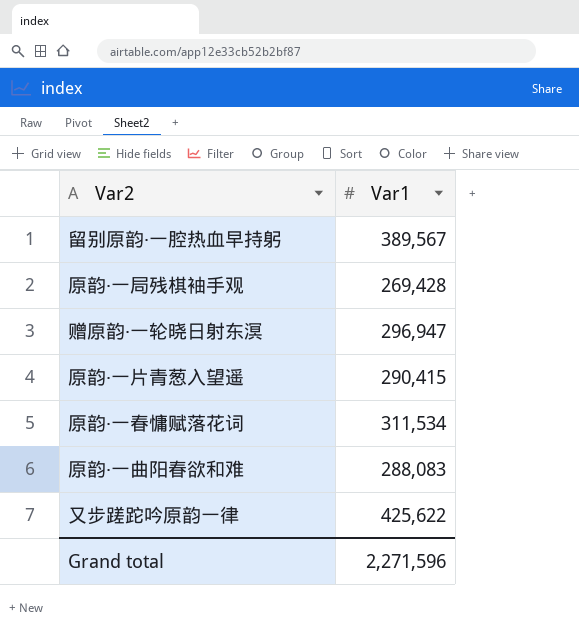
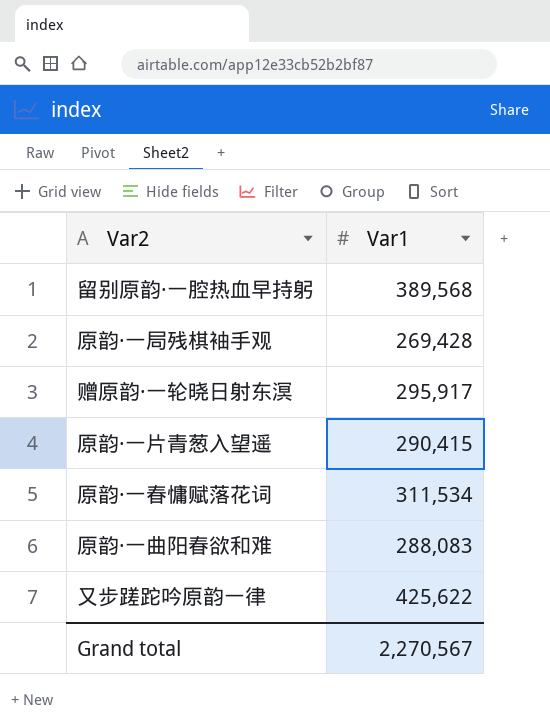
留别原韵·一腔热血早持躬 | Var1: 389,567 -> 389,568
赠原韵·一轮晓日射东溟 | Var1: 296,947 -> 295,917
Grand total | Var1: 2,271,596 -> 2,270,567

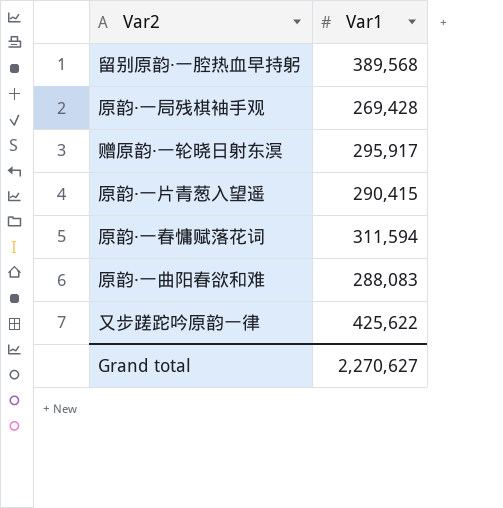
原韵·一春慵赋落花词 | Var1: 311,534 -> 311,594
Grand total | Var1: 2,270,567 -> 2,270,627

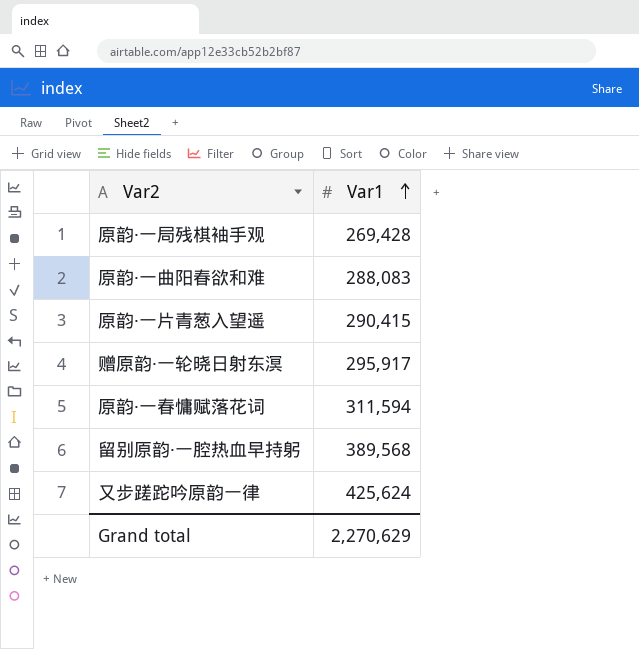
row order: none -> Var1 ascending
又步蹉跎吟原韵一律 | Var1: 425,622 -> 425,624
Grand total | Var1: 2,270,627 -> 2,270,629

